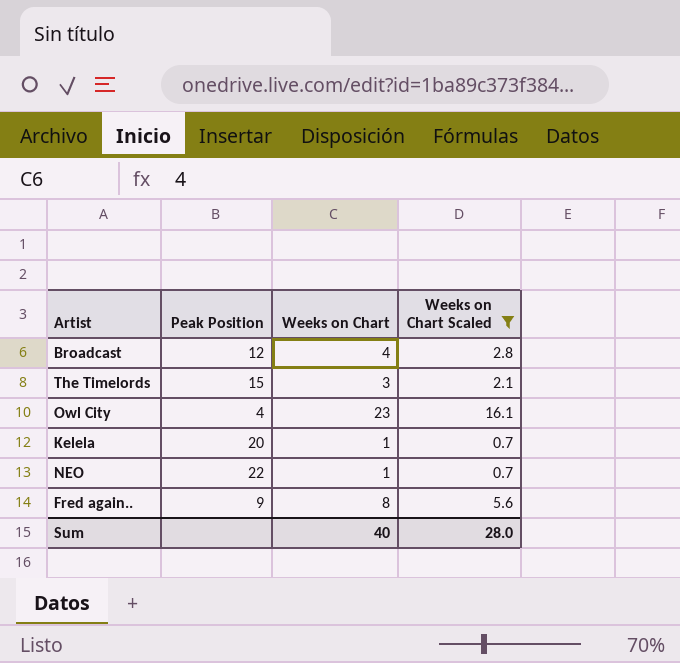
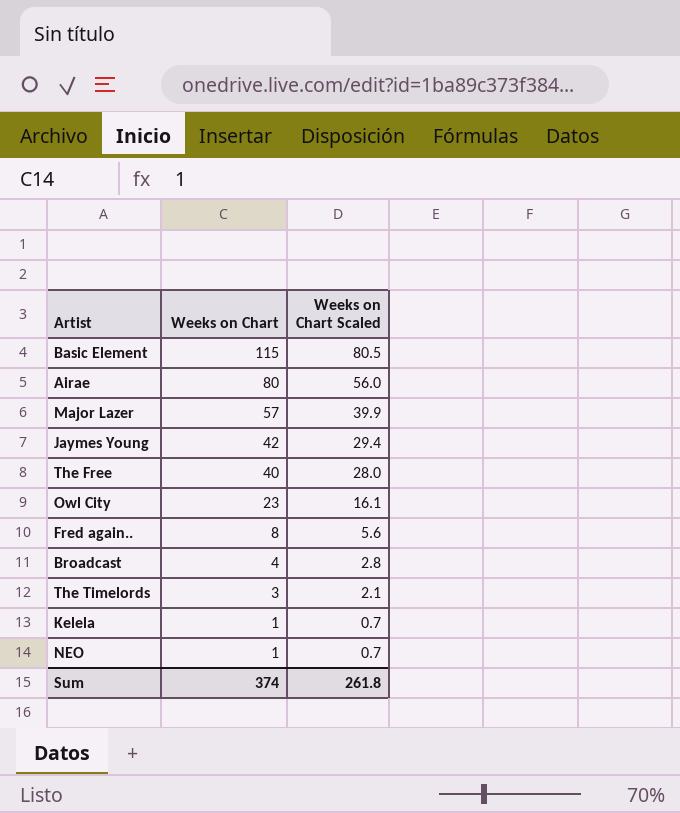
filter: Weeks on Chart Scaled <= 16.1 -> none
row order: none -> Weeks on Chart descending
column Peak Position | position: 2 -> none
Sum | Weeks on Chart: 40 -> 374
Sum | Weeks on Chart Scaled: 28.0 -> 261.8

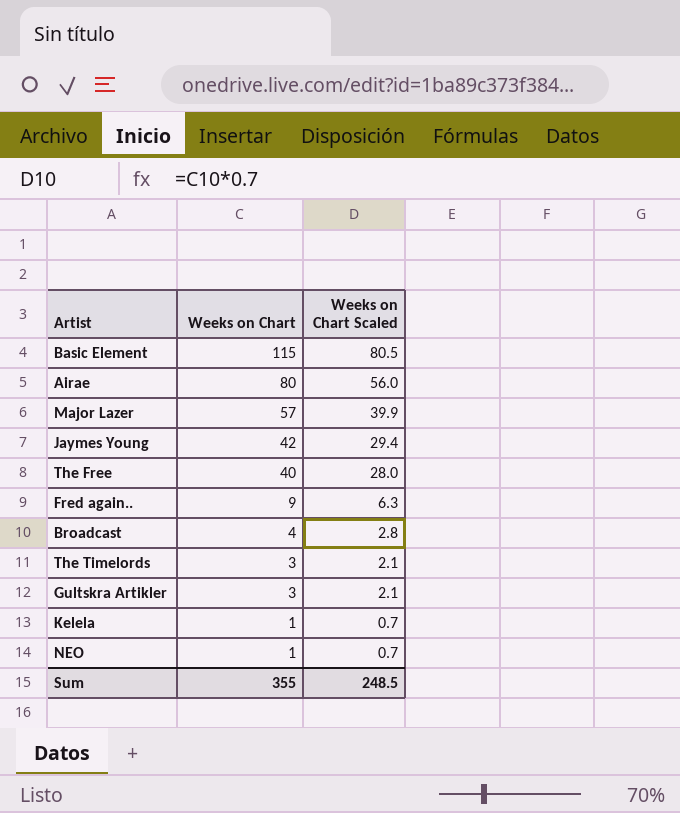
row Owl City: 23 | 16.1 -> none
Fred again.. | Weeks on Chart: 8 -> 9
Fred again.. | Weeks on Chart Scaled: 5.6 -> 6.3
row Gultskra Artikler: none -> 3 | 2.1
Sum | Weeks on Chart: 374 -> 355
Sum | Weeks on Chart Scaled: 261.8 -> 248.5

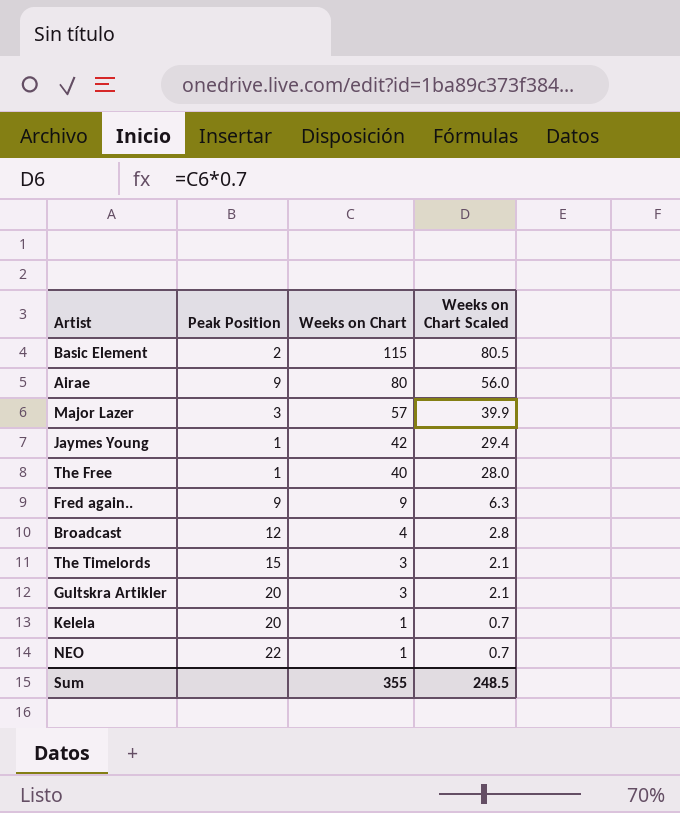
column Peak Position | position: none -> 2

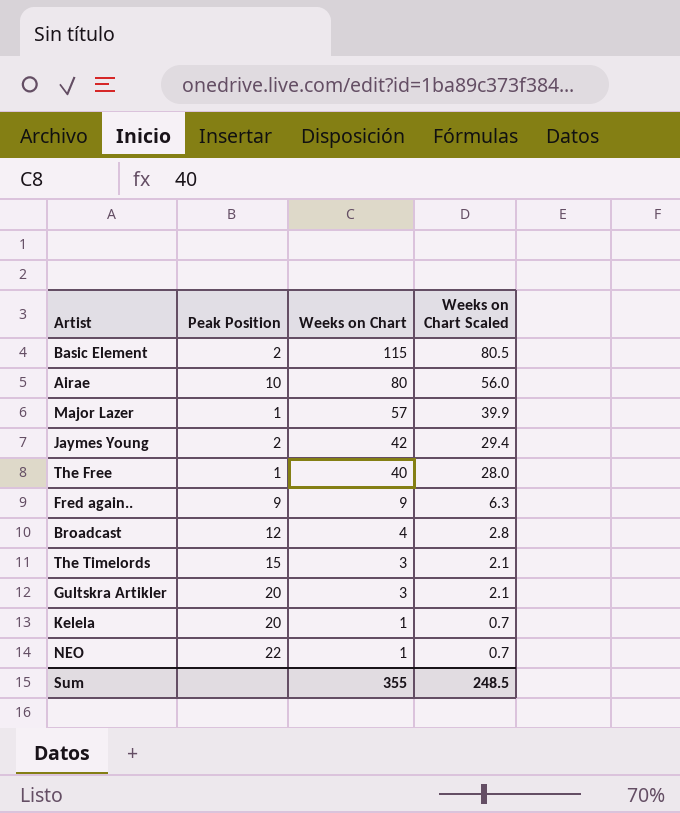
Airae | Peak Position: 9 -> 10
Major Lazer | Peak Position: 3 -> 1
Jaymes Young | Peak Position: 1 -> 2

